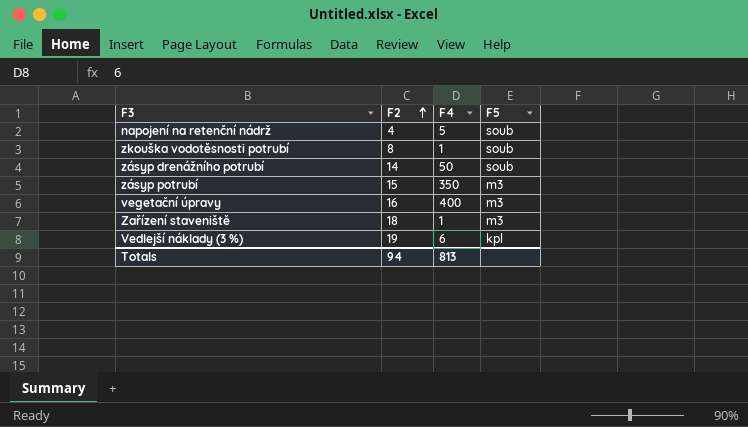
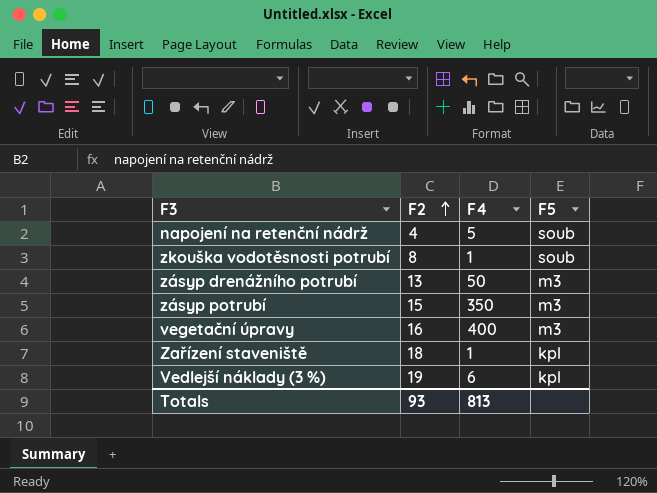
zásyp drenážního potrubí | F2: 14 -> 13
zásyp drenážního potrubí | F5: soub -> m3
Zařízení staveniště | F5: m3 -> kpl
Totals | F2: 94 -> 93

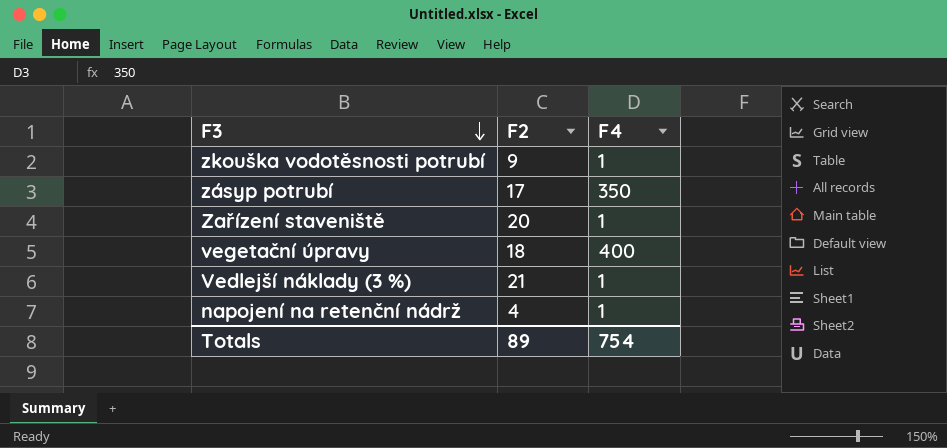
row order: F2 ascending -> F3 descending
column F5 | position: 4 -> none
row zásyp drenážního potrubí: 13 | 50 | m3 -> none
zkouška vodotěsnosti potrubí | F2: 8 -> 9
zásyp potrubí | F2: 15 -> 17
Zařízení staveniště | F2: 18 -> 20
vegetační úpravy | F2: 16 -> 18
Vedlejší náklady (3 %) | F2: 19 -> 21
Vedlejší náklady (3 %) | F4: 6 -> 1
napojení na retenční nádrž | F4: 5 -> 1
Totals | F2: 93 -> 89
Totals | F4: 813 -> 754

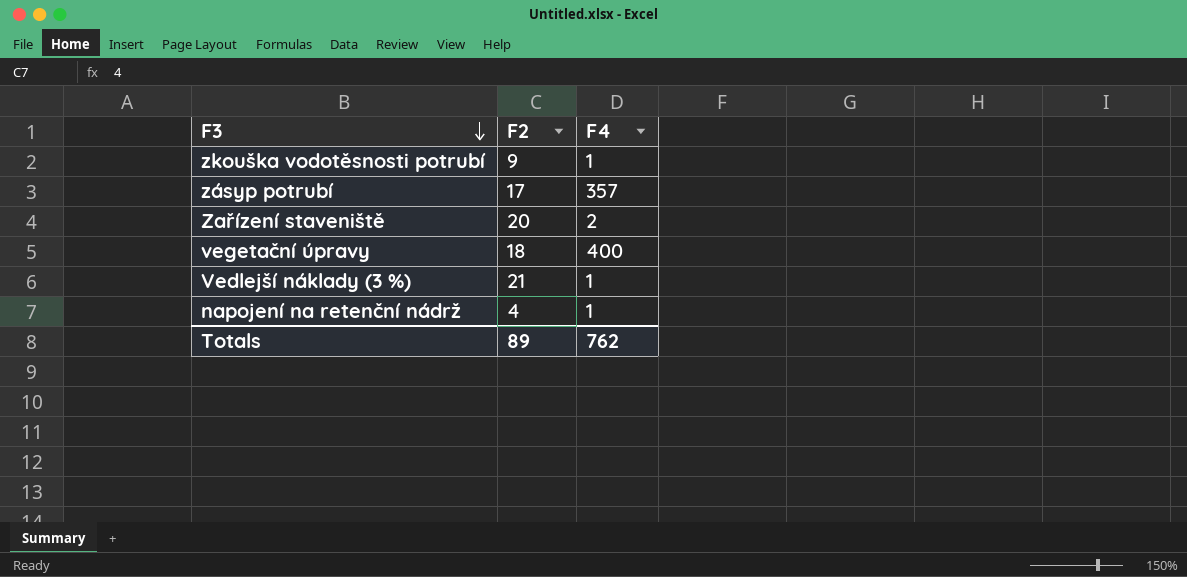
zásyp potrubí | F4: 350 -> 357
Zařízení staveniště | F4: 1 -> 2
Totals | F4: 754 -> 762

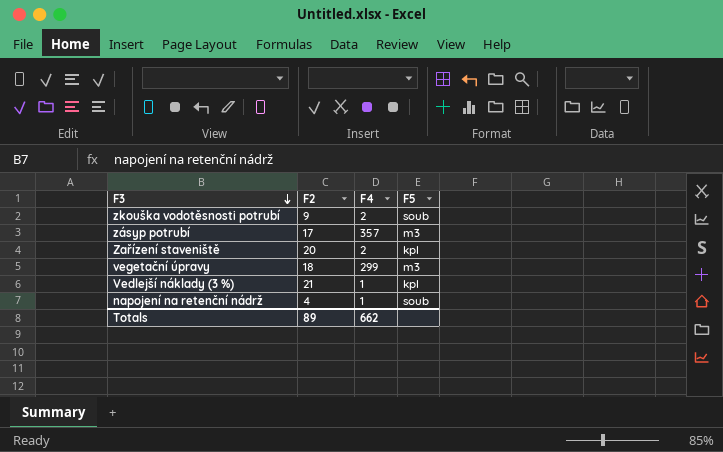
column F5 | position: none -> 4
zkouška vodotěsnosti potrubí | F4: 1 -> 2
vegetační úpravy | F4: 400 -> 299
Totals | F4: 762 -> 662

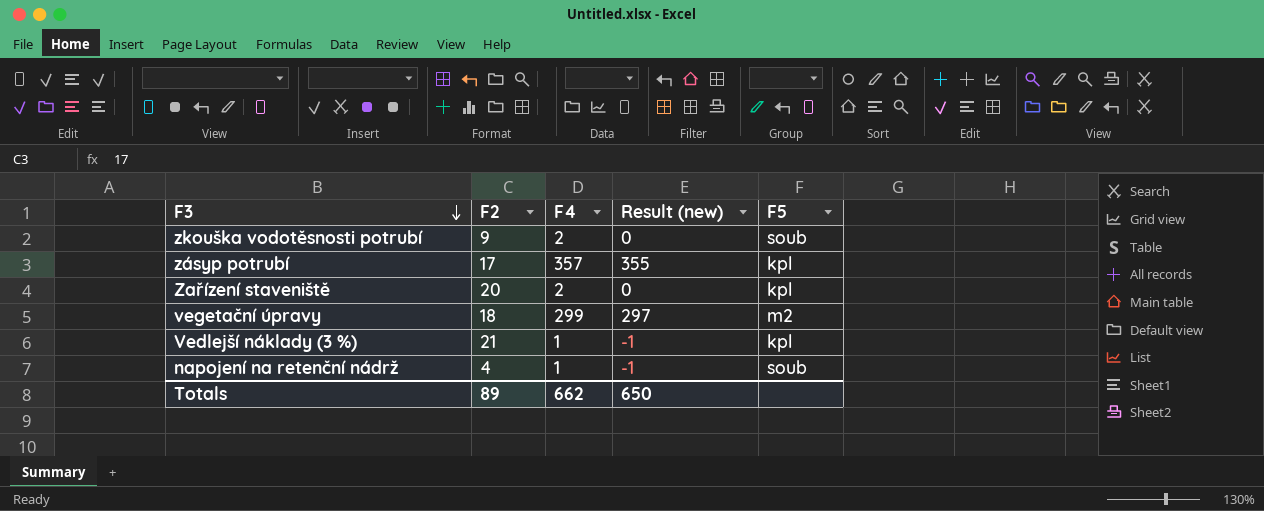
column Result (new) | formula: none -> [F4] - 2
zásyp potrubí | F5: m3 -> kpl
vegetační úpravy | F5: m3 -> m2

